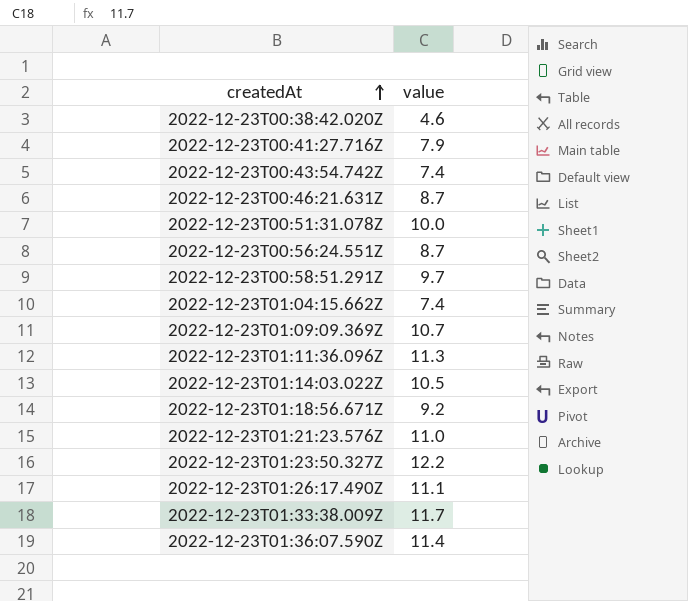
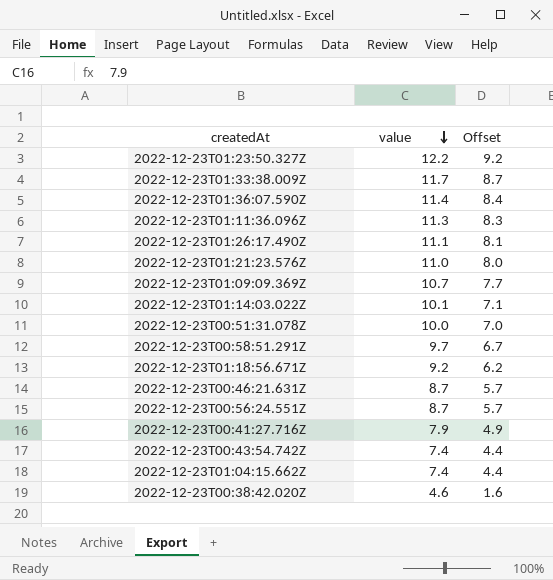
row order: createdAt ascending -> value descending
column Offset | formula: none -> [value] - 3
2022-12-23T01:14:03.022Z | value: 10.5 -> 10.1

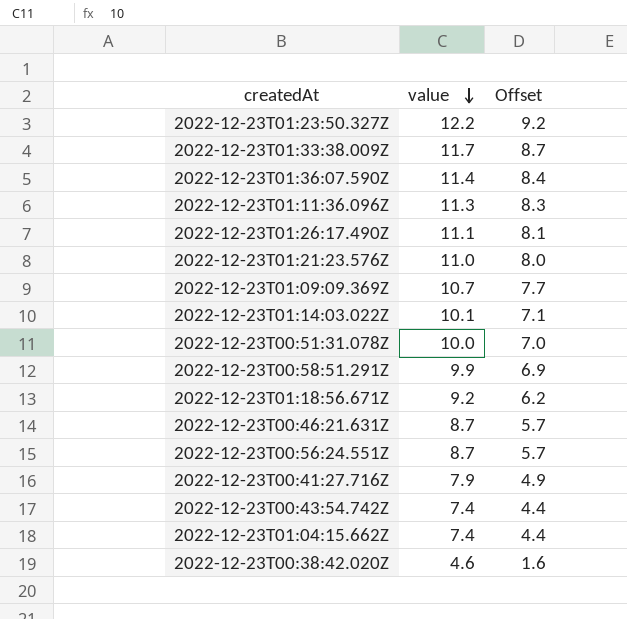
2022-12-23T00:58:51.291Z | value: 9.7 -> 9.9
2022-12-23T00:58:51.291Z | Offset: 6.7 -> 6.9

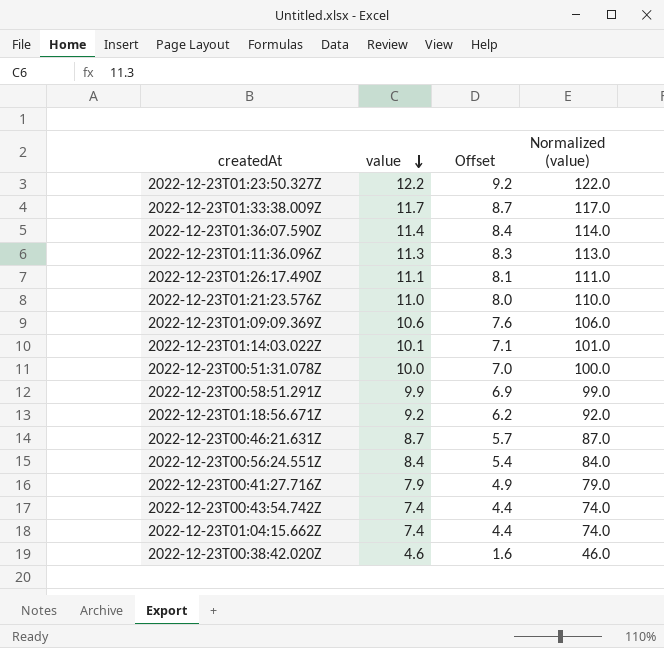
column Normalized (value) | formula: none -> [value] * 10
2022-12-23T01:09:09.369Z | value: 10.7 -> 10.6
2022-12-23T01:09:09.369Z | Offset: 7.7 -> 7.6
2022-12-23T00:56:24.551Z | value: 8.7 -> 8.4
2022-12-23T00:56:24.551Z | Offset: 5.7 -> 5.4

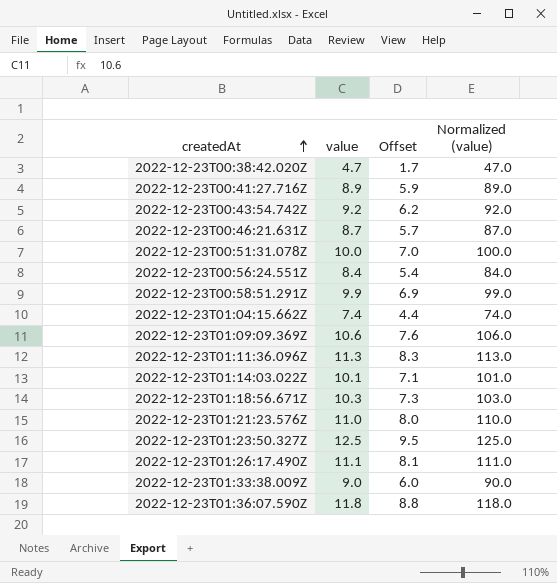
row order: value descending -> createdAt ascending
2022-12-23T00:38:42.020Z | value: 4.6 -> 4.7
2022-12-23T00:38:42.020Z | Offset: 1.6 -> 1.7
2022-12-23T00:38:42.020Z | Normalized (value): 46.0 -> 47.0
2022-12-23T00:41:27.716Z | value: 7.9 -> 8.9
2022-12-23T00:41:27.716Z | Offset: 4.9 -> 5.9
2022-12-23T00:41:27.716Z | Normalized (value): 79.0 -> 89.0
2022-12-23T00:43:54.742Z | value: 7.4 -> 9.2
2022-12-23T00:43:54.742Z | Offset: 4.4 -> 6.2
2022-12-23T00:43:54.742Z | Normalized (value): 74.0 -> 92.0
2022-12-23T01:18:56.671Z | value: 9.2 -> 10.3
2022-12-23T01:18:56.671Z | Offset: 6.2 -> 7.3
2022-12-23T01:18:56.671Z | Normalized (value): 92.0 -> 103.0
2022-12-23T01:23:50.327Z | value: 12.2 -> 12.5
2022-12-23T01:23:50.327Z | Offset: 9.2 -> 9.5
2022-12-23T01:23:50.327Z | Normalized (value): 122.0 -> 125.0
2022-12-23T01:33:38.009Z | value: 11.7 -> 9.0
2022-12-23T01:33:38.009Z | Offset: 8.7 -> 6.0
2022-12-23T01:33:38.009Z | Normalized (value): 117.0 -> 90.0
2022-12-23T01:36:07.590Z | value: 11.4 -> 11.8
2022-12-23T01:36:07.590Z | Offset: 8.4 -> 8.8
2022-12-23T01:36:07.590Z | Normalized (value): 114.0 -> 118.0

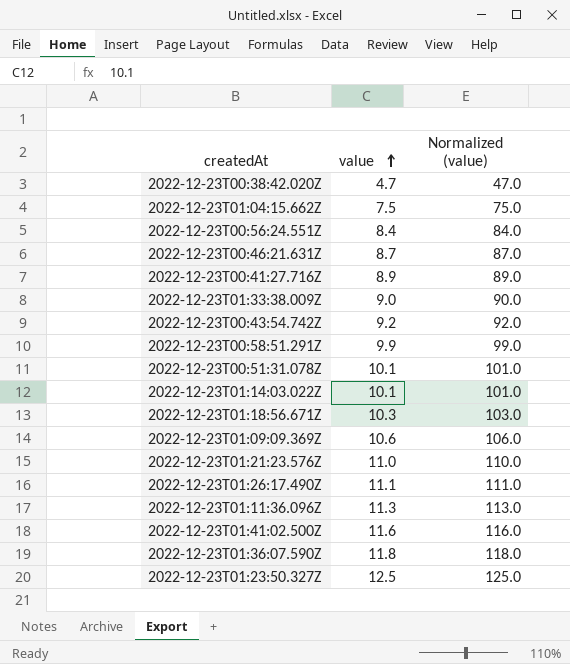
row order: createdAt ascending -> value ascending
column Offset | formula: [value] - 3 -> none
2022-12-23T01:04:15.662Z | value: 7.4 -> 7.5
2022-12-23T01:04:15.662Z | Normalized (value): 74.0 -> 75.0
2022-12-23T00:51:31.078Z | value: 10.0 -> 10.1
2022-12-23T00:51:31.078Z | Normalized (value): 100.0 -> 101.0
row 2022-12-23T01:41:02.500Z: none -> 11.6 | 116.0

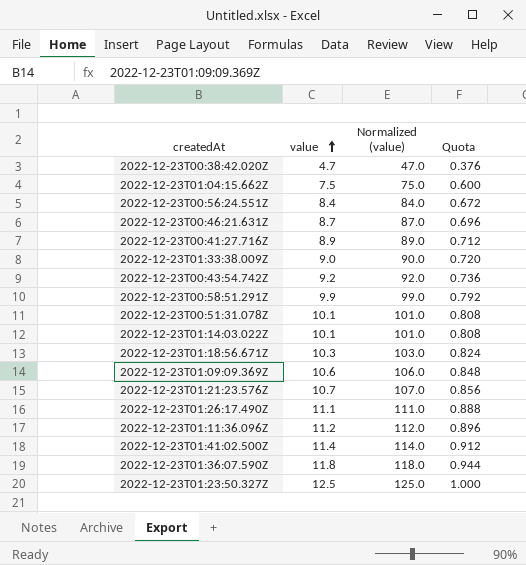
column Quota | formula: none -> [value] * 0.08
2022-12-23T01:21:23.576Z | value: 11.0 -> 10.7
2022-12-23T01:21:23.576Z | Normalized (value): 110.0 -> 107.0
2022-12-23T01:11:36.096Z | value: 11.3 -> 11.2
2022-12-23T01:11:36.096Z | Normalized (value): 113.0 -> 112.0
2022-12-23T01:41:02.500Z | value: 11.6 -> 11.4
2022-12-23T01:41:02.500Z | Normalized (value): 116.0 -> 114.0

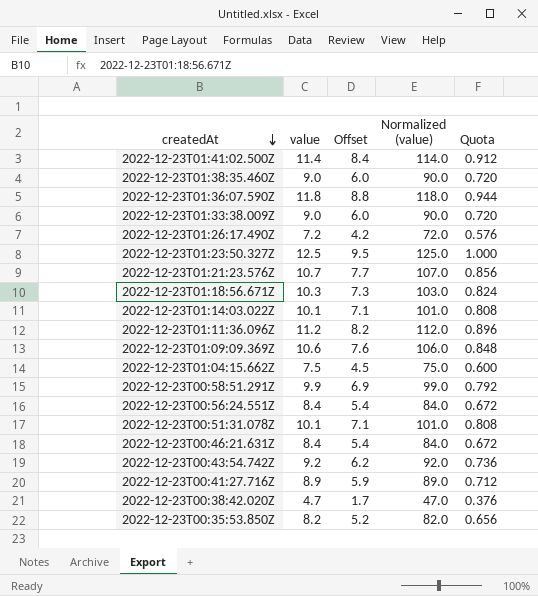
row order: value ascending -> createdAt descending
column Offset | formula: none -> [value] - 3
row 2022-12-23T01:38:35.460Z: none -> 9.0 | 6.0 | 90.0 | 0.720
2022-12-23T01:26:17.490Z | value: 11.1 -> 7.2
2022-12-23T01:26:17.490Z | Normalized (value): 111.0 -> 72.0
2022-12-23T01:26:17.490Z | Quota: 0.888 -> 0.576
2022-12-23T00:46:21.631Z | value: 8.7 -> 8.4
2022-12-23T00:46:21.631Z | Normalized (value): 87.0 -> 84.0
2022-12-23T00:46:21.631Z | Quota: 0.696 -> 0.672
row 2022-12-23T00:35:53.850Z: none -> 8.2 | 5.2 | 82.0 | 0.656

